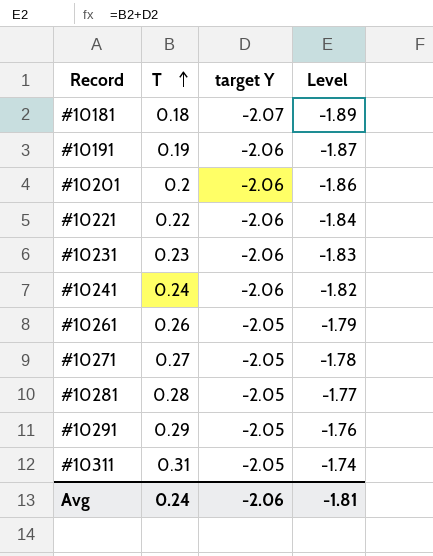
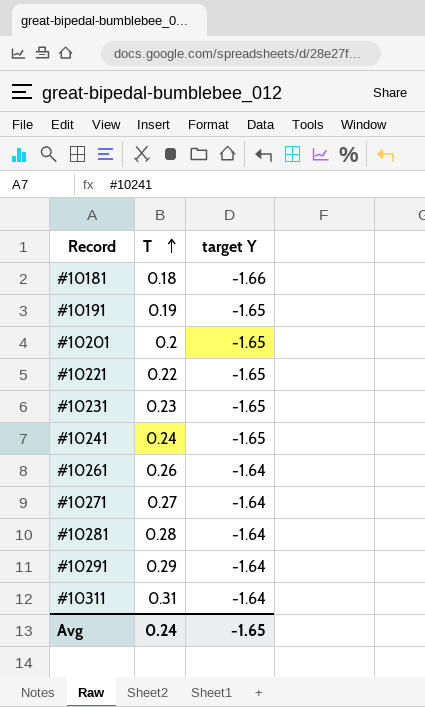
column Level | formula: [T] + [target Y] -> none
#10181 | target Y: -2.07 -> -1.66
#10191 | target Y: -2.06 -> -1.65
#10201 | target Y: -2.06 -> -1.65
#10221 | target Y: -2.06 -> -1.65
#10231 | target Y: -2.06 -> -1.65
#10241 | target Y: -2.06 -> -1.65
#10261 | target Y: -2.05 -> -1.64
#10271 | target Y: -2.05 -> -1.64
#10281 | target Y: -2.05 -> -1.64
#10291 | target Y: -2.05 -> -1.64
#10311 | target Y: -2.05 -> -1.64
Avg | target Y: -2.06 -> -1.65

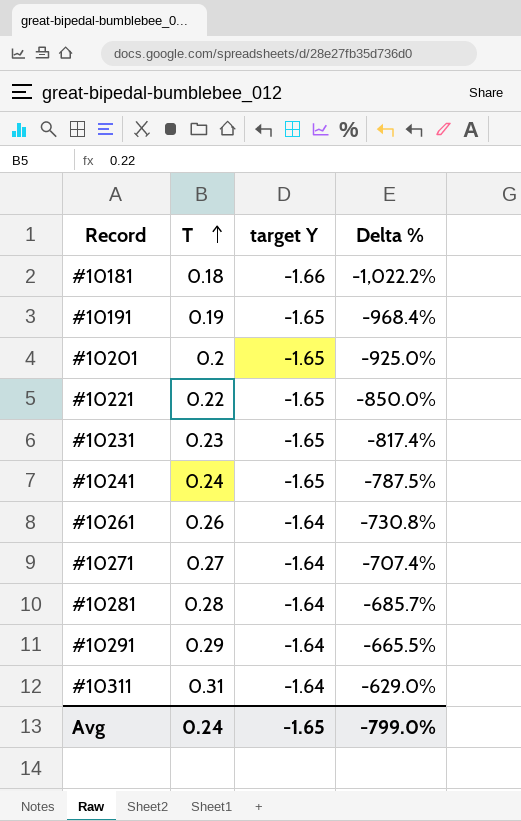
column Delta % | formula: none -> ([target Y] - [T]) / [T]

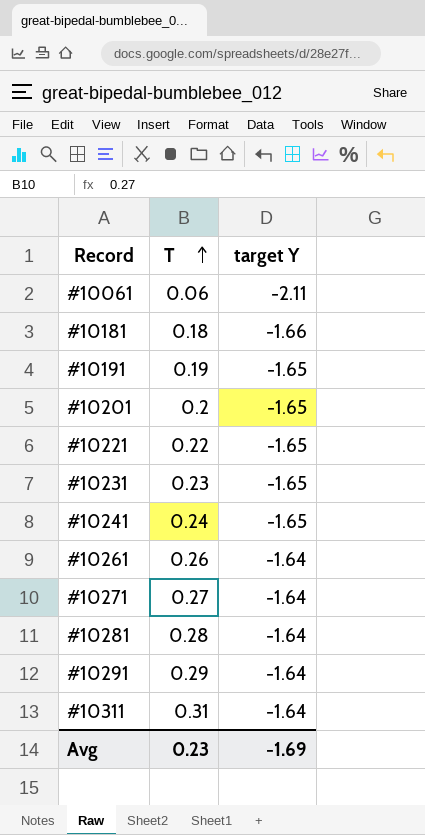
column Delta % | formula: ([target Y] - [T]) / [T] -> none
row #10061: none -> 0.06 | -2.11
Avg | T: 0.24 -> 0.23
Avg | target Y: -1.65 -> -1.69

